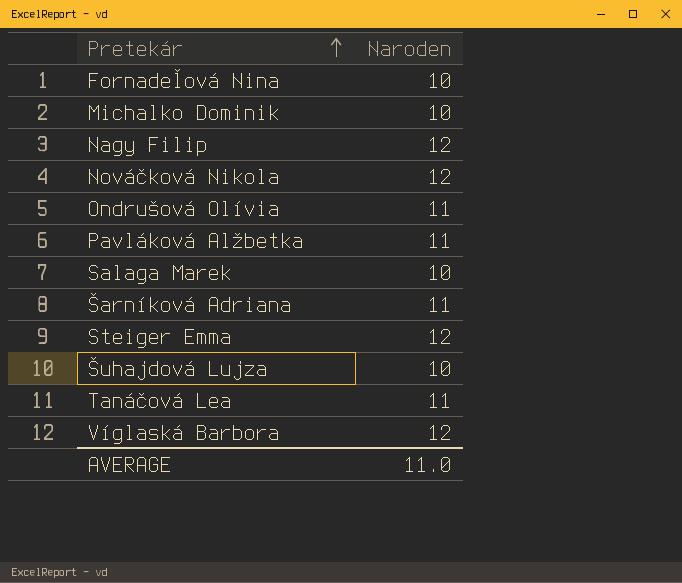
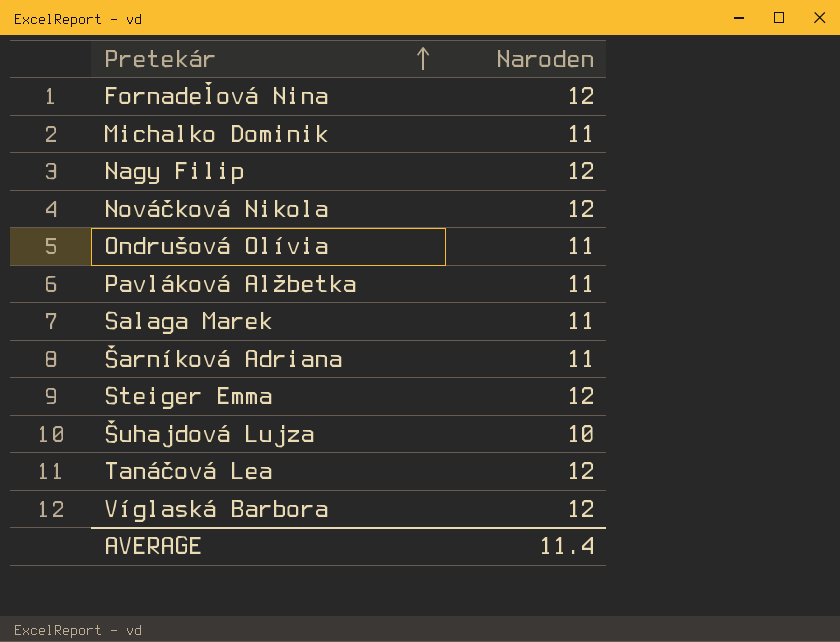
Fornadeľová Nina | Naroden: 10 -> 12
Michalko Dominik | Naroden: 10 -> 11
Salaga Marek | Naroden: 10 -> 11
Tanáčová Lea | Naroden: 11 -> 12
AVERAGE | Naroden: 11.0 -> 11.4

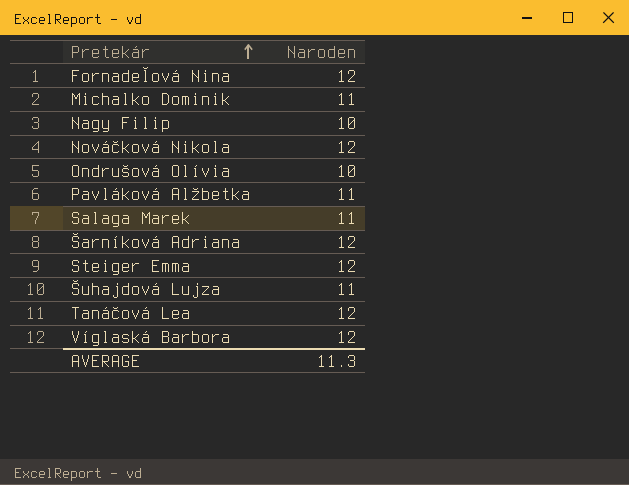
Nagy Filip | Naroden: 12 -> 10
Ondrušová Olívia | Naroden: 11 -> 10
Šarníková Adriana | Naroden: 11 -> 12
Šuhajdová Lujza | Naroden: 10 -> 11
AVERAGE | Naroden: 11.4 -> 11.3

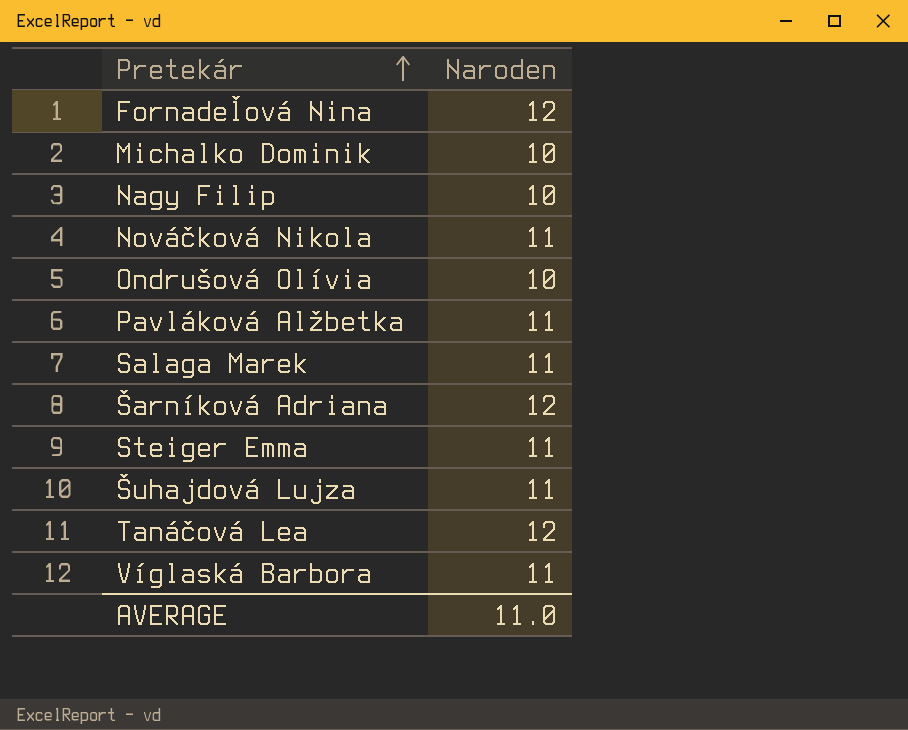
Michalko Dominik | Naroden: 11 -> 10
Nováčková Nikola | Naroden: 12 -> 11
Steiger Emma | Naroden: 12 -> 11
Víglaská Barbora | Naroden: 12 -> 11
AVERAGE | Naroden: 11.3 -> 11.0

